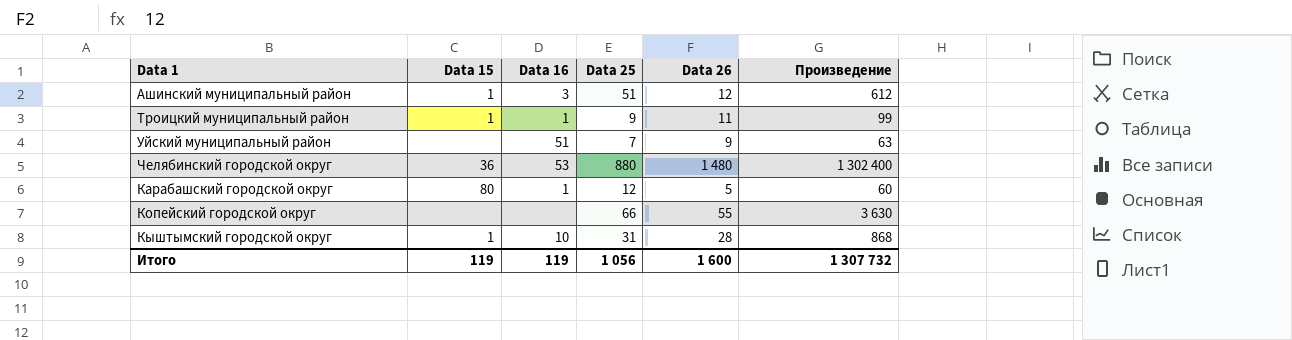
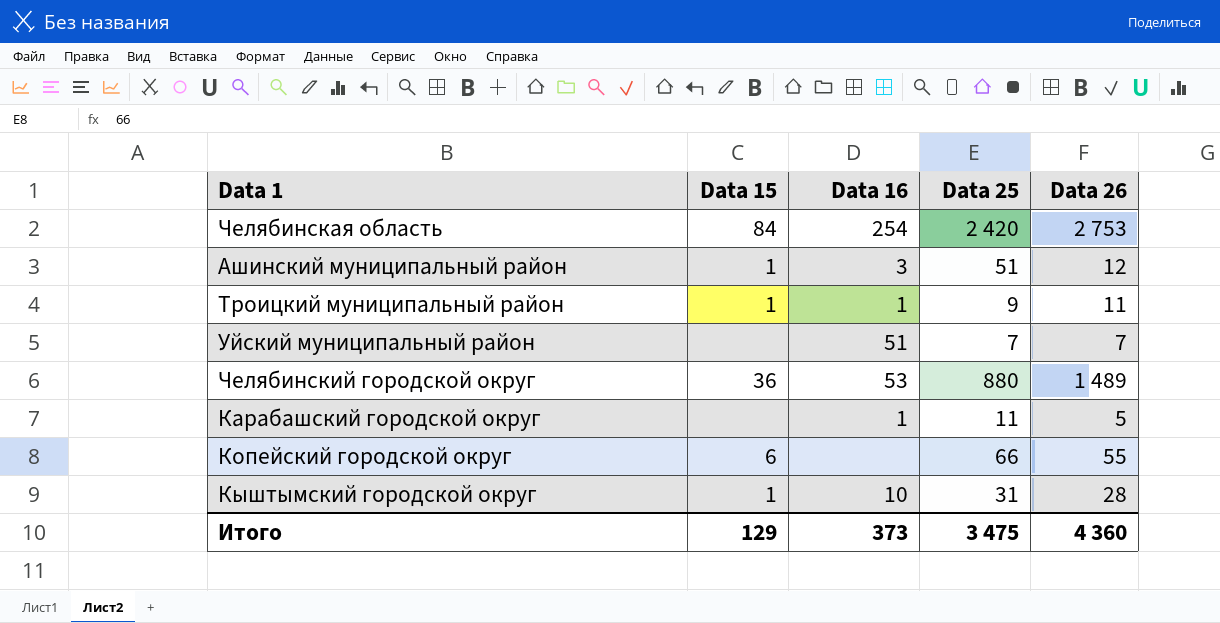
column Произведение | formula: [Data 25] * [Data 26] -> none
row Челябинская область: none -> 84 | 254 | 2 420 | 2 753
Уйский муниципальный район | Data 26: 9 -> 7
Челябинский городской округ | Data 26: 1 480 -> 1 489
Карабашский городской округ | Data 15: 80 -> none
Карабашский городской округ | Data 25: 12 -> 11
Копейский городской округ | Data 15: none -> 6
Итого | Data 15: 119 -> 129
Итого | Data 16: 119 -> 373
Итого | Data 25: 1 056 -> 3 475
Итого | Data 26: 1 600 -> 4 360

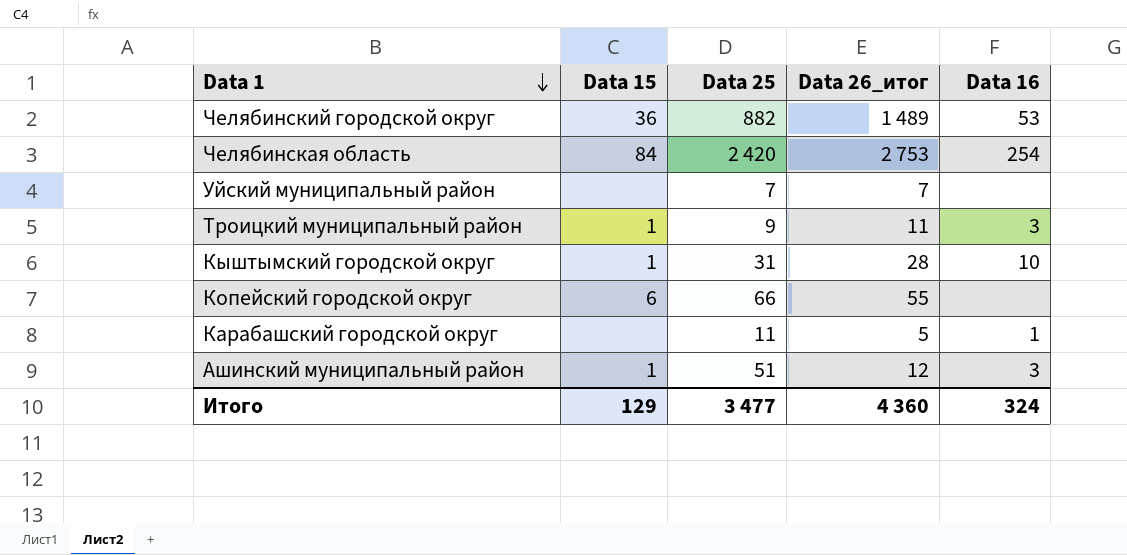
row order: none -> Data 1 descending
column name: Data 26 -> Data 26_итог
column Data 16 | position: 3 -> 5
Челябинский городской округ | Data 25: 880 -> 882
Уйский муниципальный район | Data 16: 51 -> none
Троицкий муниципальный район | Data 16: 1 -> 3
Итого | Data 25: 3 475 -> 3 477
Итого | Data 16: 373 -> 324

